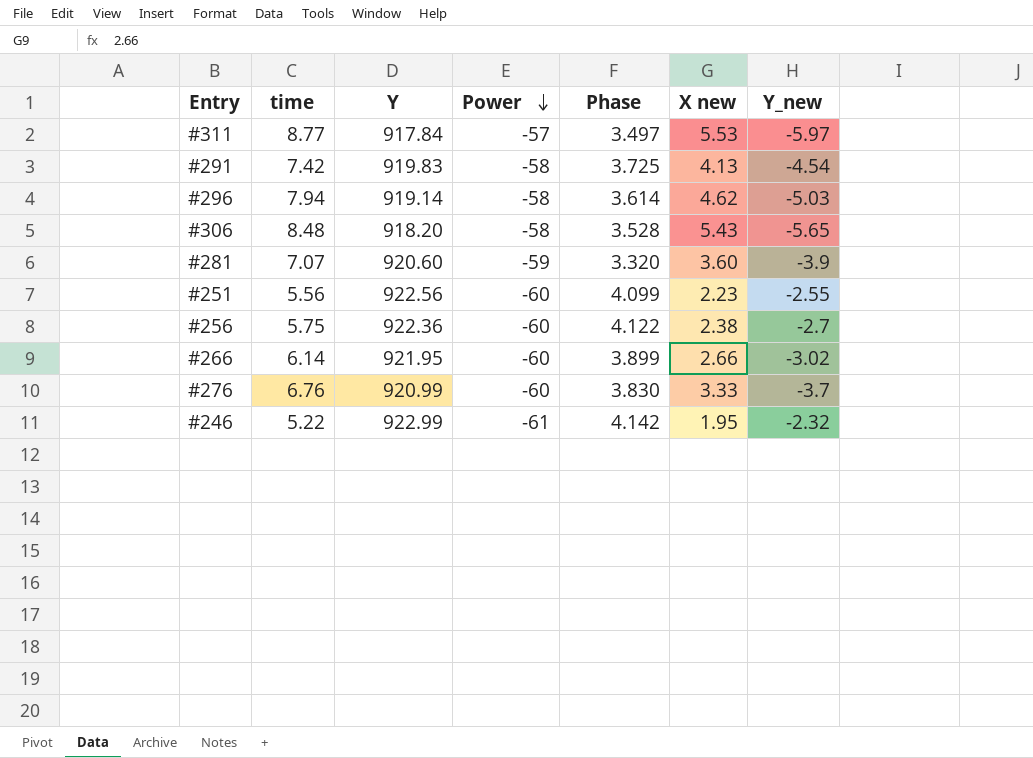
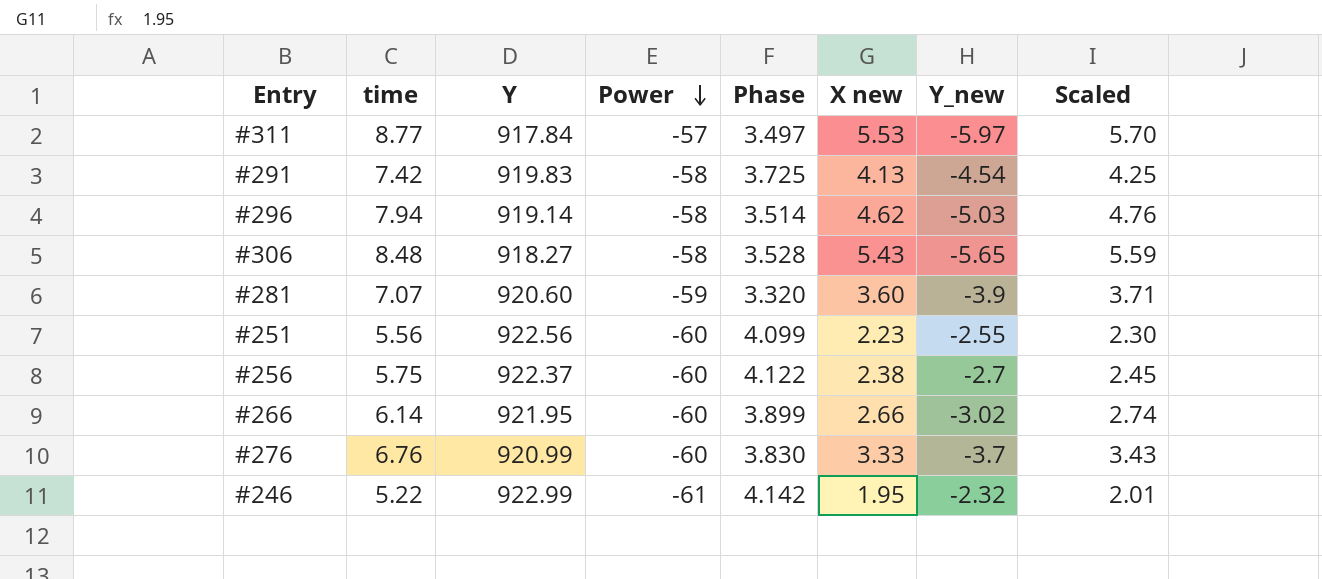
column Scaled | formula: none -> [X new] * 1.03
#296 | Phase: 3.614 -> 3.514
#306 | Y: 918.20 -> 918.27
#256 | Y: 922.36 -> 922.37

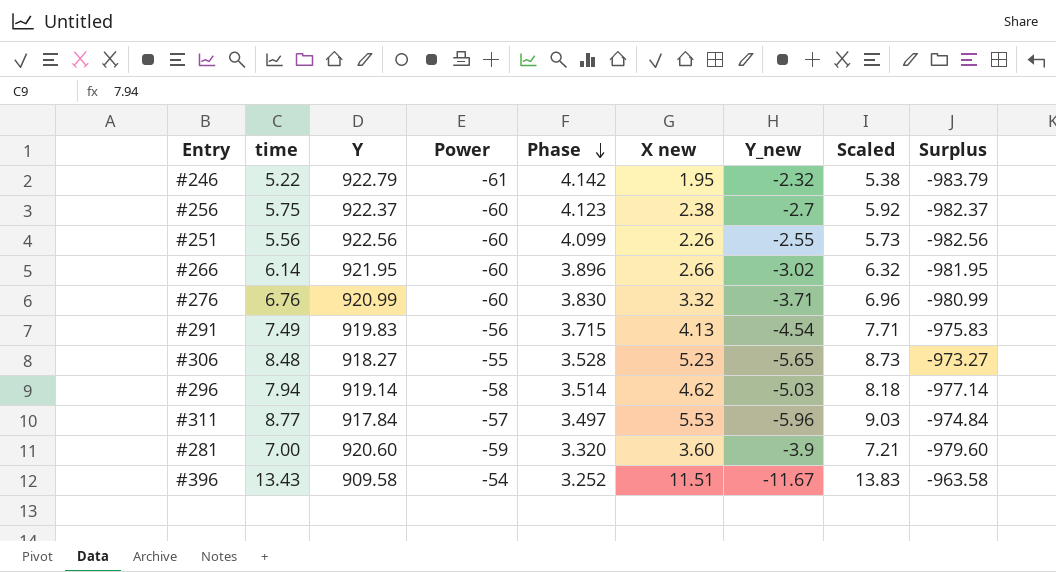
row order: Power descending -> Phase descending
column Scaled | formula: [X new] * 1.03 -> [time] * 1.03
column Surplus | formula: none -> [Power] - [Y]
#246 | Y: 922.99 -> 922.79
#256 | Phase: 4.122 -> 4.123
#251 | X new: 2.23 -> 2.26
#266 | Phase: 3.899 -> 3.896
#276 | X new: 3.33 -> 3.32
#276 | Y_new: -3.7 -> -3.71
#291 | time: 7.42 -> 7.49
#291 | Power: -58 -> -56
#291 | Phase: 3.725 -> 3.715
#306 | Power: -58 -> -55
#306 | X new: 5.43 -> 5.23
#311 | Y_new: -5.97 -> -5.96
#281 | time: 7.07 -> 7.00
row #396: none -> 13.43 | 909.58 | -54 | 3.252 | 11.51 | -11.67 | 13.83 | -963.58

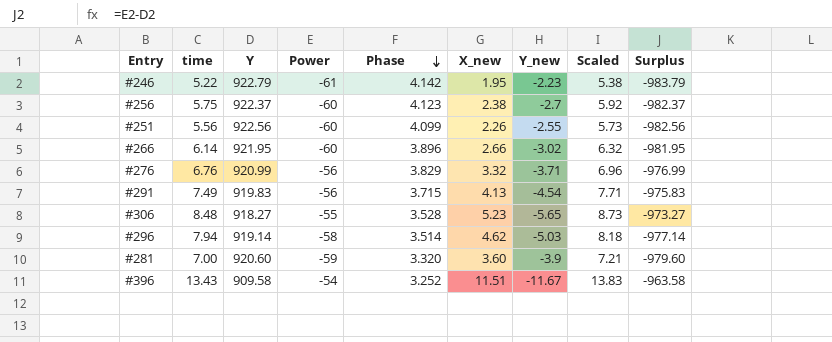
column name: X new -> X_new
row #311: 8.77 | 917.84 | -57 | 3.497 | 5.53 | -5.96 | 9.03 | -974.84 -> none
#246 | Y_new: -2.32 -> -2.23
#276 | Power: -60 -> -56
#276 | Phase: 3.830 -> 3.829
#276 | Surplus: -980.99 -> -976.99

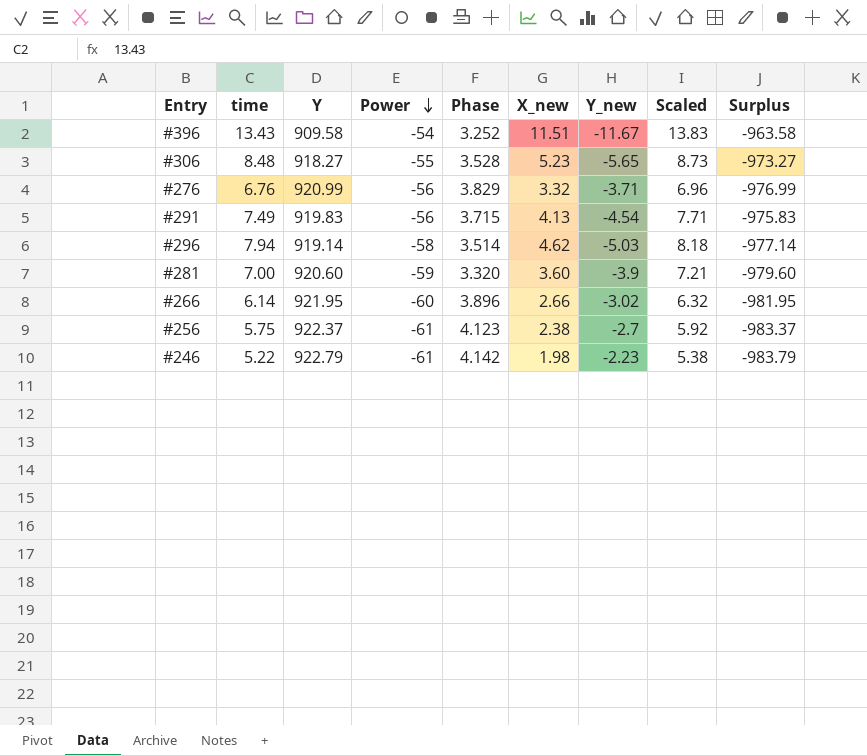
row order: Phase descending -> Power descending
row #251: 5.56 | 922.56 | -60 | 4.099 | 2.26 | -2.55 | 5.73 | -982.56 -> none
#256 | Power: -60 -> -61
#256 | Surplus: -982.37 -> -983.37
#246 | X_new: 1.95 -> 1.98

